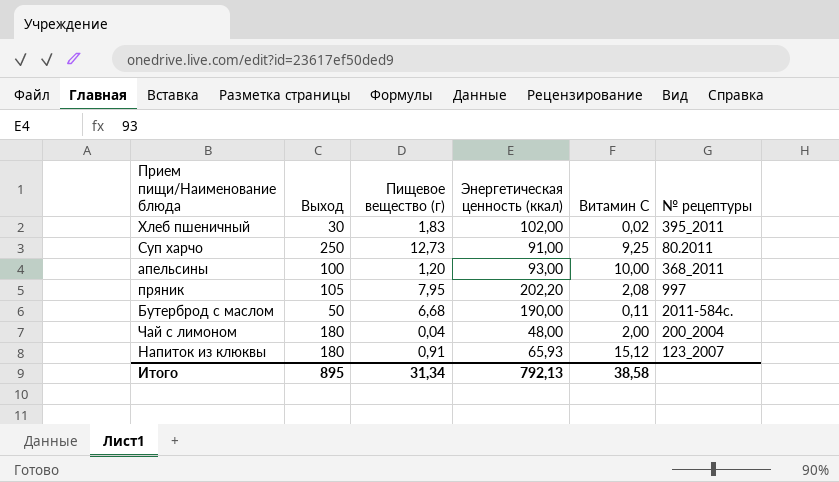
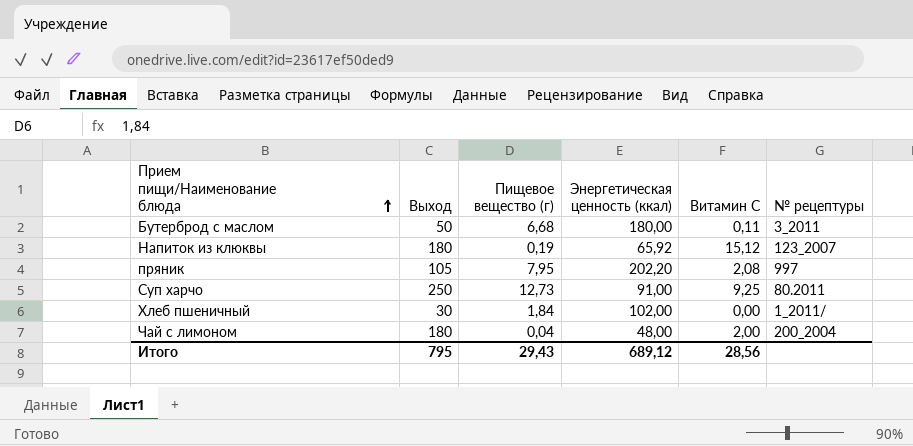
row order: none -> Прием пищи/Наименование блюда ascending
row апельсины: 100 | 1,20 | 93,00 | 10,00 | 368_2011 -> none
Бутерброд с маслом | Энергетическая ценность (ккал): 190,00 -> 180,00
Бутерброд с маслом | № рецептуры: 2011-584с. -> 3_2011
Напиток из клюквы | Пищевое вещество (г): 0,91 -> 0,19
Напиток из клюквы | Энергетическая ценность (ккал): 65,93 -> 65,92
Хлеб пшеничный | Пищевое вещество (г): 1,83 -> 1,84
Хлеб пшеничный | Витамин С: 0,02 -> 0,00
Хлеб пшеничный | № рецептуры: 395_2011 -> 1_2011/
Итого | Выход: 895 -> 795
Итого | Пищевое вещество (г): 31,34 -> 29,43
Итого | Энергетическая ценность (ккал): 792,13 -> 689,12
Итого | Витамин С: 38,58 -> 28,56

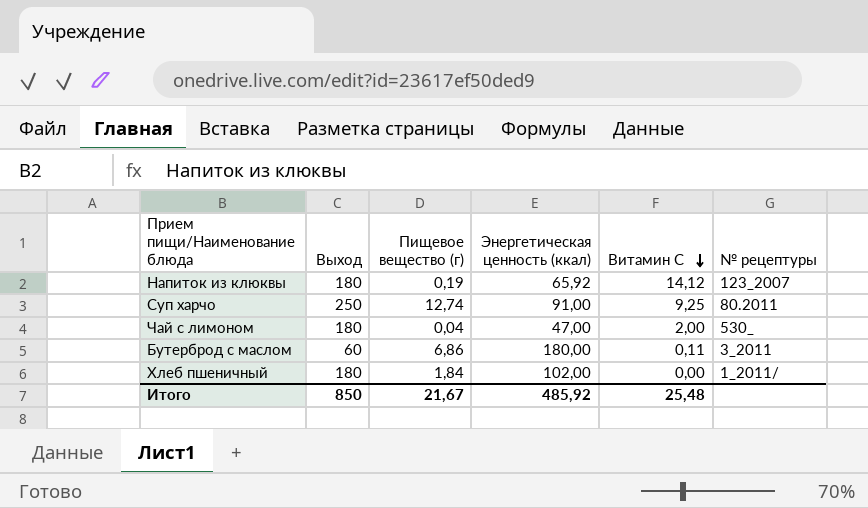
row order: Прием пищи/Наименование блюда ascending -> Витамин С descending
row пряник: 105 | 7,95 | 202,20 | 2,08 | 997 -> none
Напиток из клюквы | Витамин С: 15,12 -> 14,12
Суп харчо | Пищевое вещество (г): 12,73 -> 12,74
Чай с лимоном | Энергетическая ценность (ккал): 48,00 -> 47,00
Чай с лимоном | № рецептуры: 200_2004 -> 530_
Бутерброд с маслом | Выход: 50 -> 60
Бутерброд с маслом | Пищевое вещество (г): 6,68 -> 6,86
Хлеб пшеничный | Выход: 30 -> 180
Итого | Выход: 795 -> 850
Итого | Пищевое вещество (г): 29,43 -> 21,67
Итого | Энергетическая ценность (ккал): 689,12 -> 485,92
Итого | Витамин С: 28,56 -> 25,48

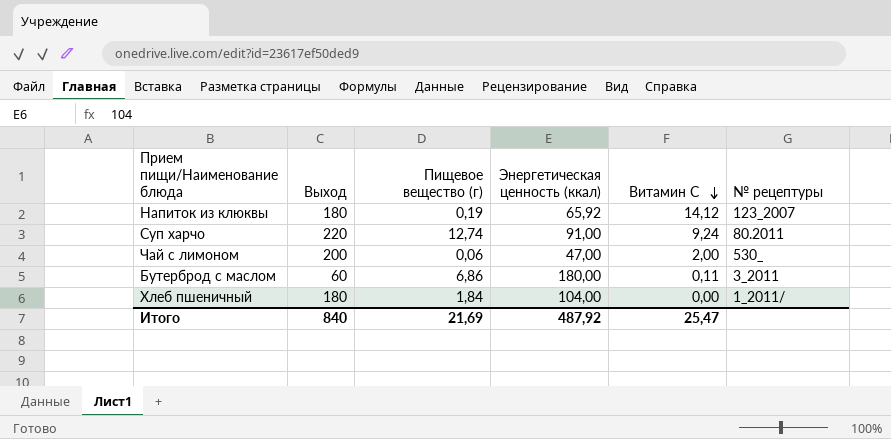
Суп харчо | Выход: 250 -> 220
Суп харчо | Витамин С: 9,25 -> 9,24
Чай с лимоном | Выход: 180 -> 200
Чай с лимоном | Пищевое вещество (г): 0,04 -> 0,06
Хлеб пшеничный | Энергетическая ценность (ккал): 102,00 -> 104,00
Итого | Выход: 850 -> 840
Итого | Пищевое вещество (г): 21,67 -> 21,69
Итого | Энергетическая ценность (ккал): 485,92 -> 487,92
Итого | Витамин С: 25,48 -> 25,47

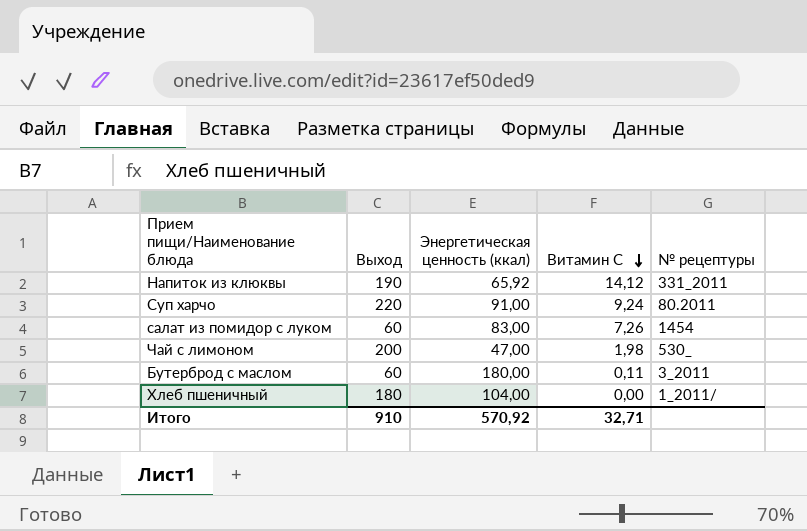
column Пищевое вещество (г) | position: 3 -> none
Напиток из клюквы | Выход: 180 -> 190
Напиток из клюквы | № рецептуры: 123_2007 -> 331_2011
row салат из помидор с луком: none -> 60 | 83,00 | 7,26 | 1454
Чай с лимоном | Витамин С: 2,00 -> 1,98
Итого | Выход: 840 -> 910
Итого | Энергетическая ценность (ккал): 487,92 -> 570,92
Итого | Витамин С: 25,47 -> 32,71

